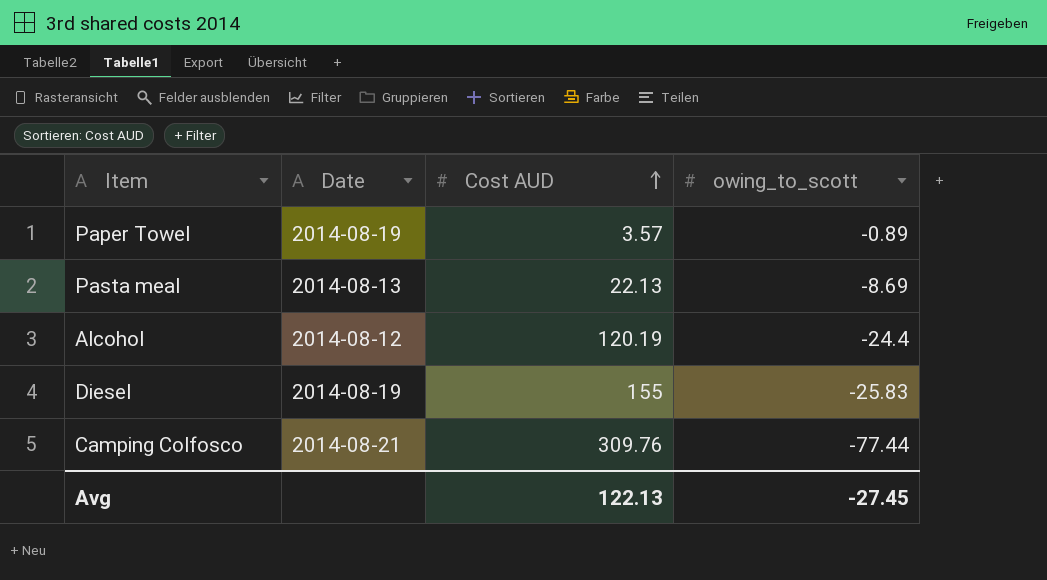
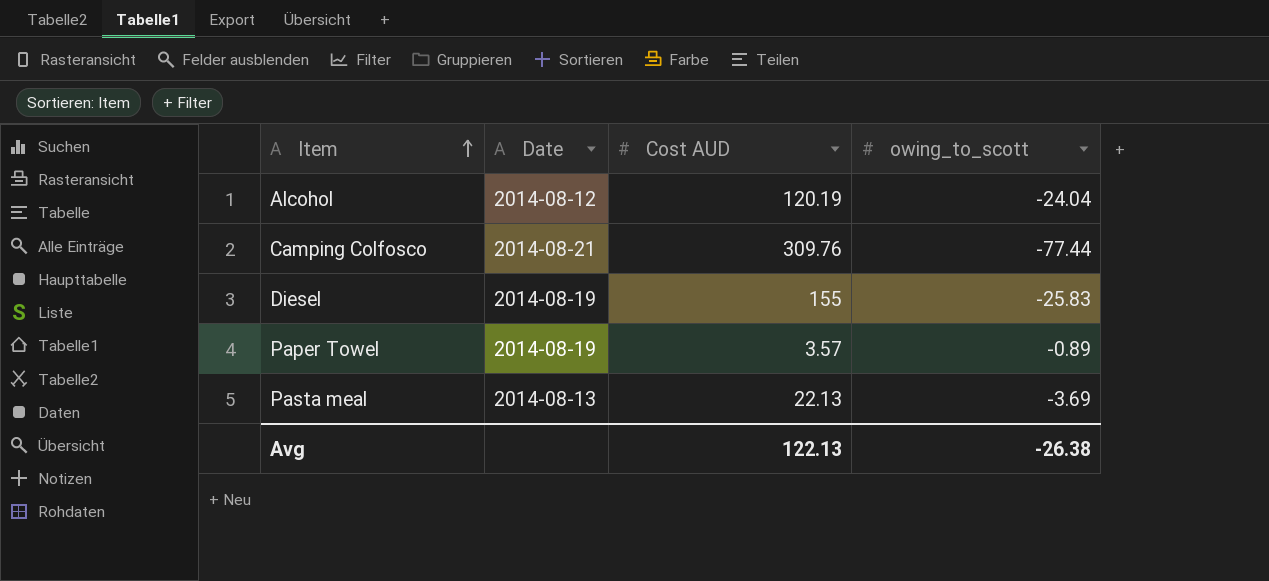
row order: Cost AUD ascending -> Item ascending
Alcohol | owing_to_scott: -24.4 -> -24.04
Pasta meal | owing_to_scott: -8.69 -> -3.69
Avg | owing_to_scott: -27.45 -> -26.38

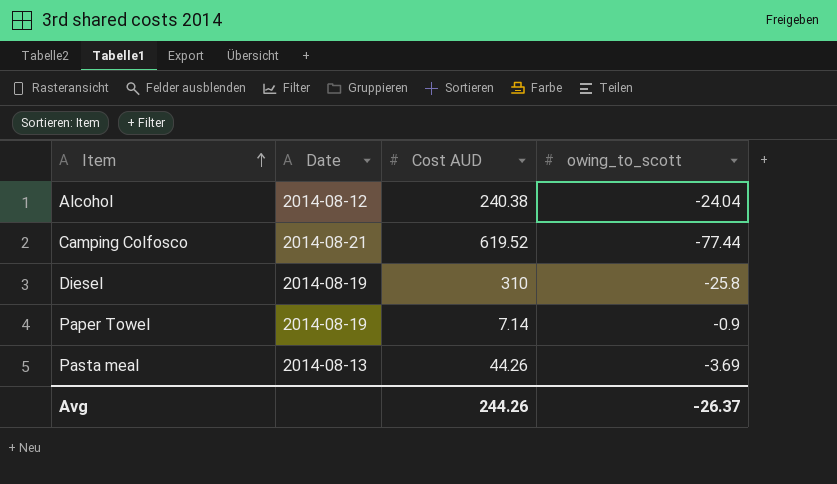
Alcohol | Cost AUD: 120.19 -> 240.38
Camping Colfosco | Cost AUD: 309.76 -> 619.52
Diesel | Cost AUD: 155 -> 310
Diesel | owing_to_scott: -25.83 -> -25.8
Paper Towel | Cost AUD: 3.57 -> 7.14
Paper Towel | owing_to_scott: -0.89 -> -0.9
Pasta meal | Cost AUD: 22.13 -> 44.26
Avg | Cost AUD: 122.13 -> 244.26
Avg | owing_to_scott: -26.38 -> -26.37

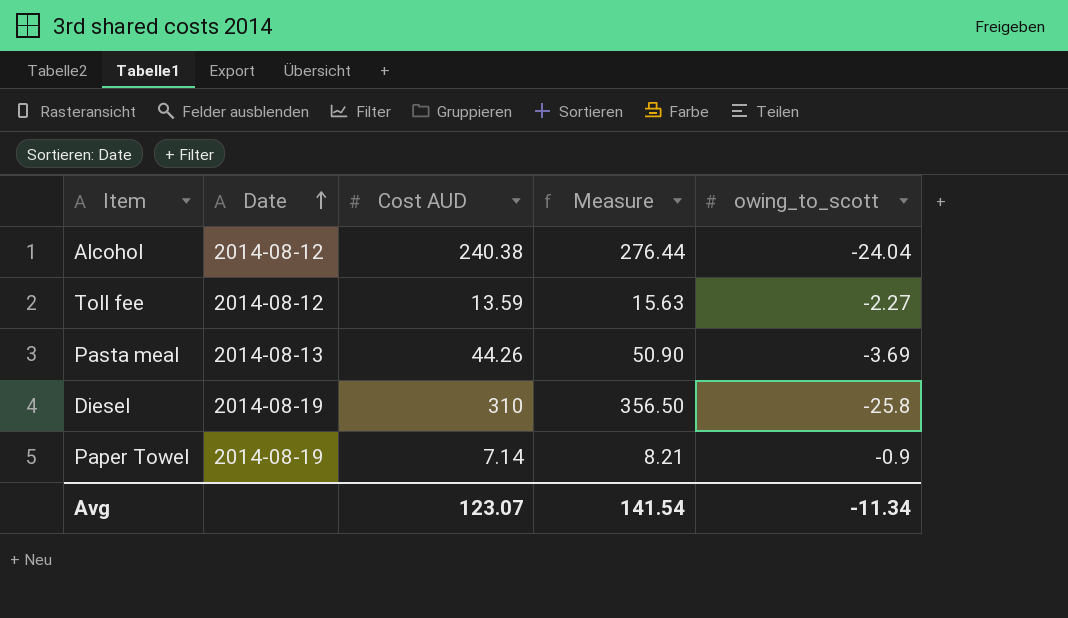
row order: Item ascending -> Date ascending
column Measure | formula: none -> [Cost AUD] * 1.15
row Camping Colfosco: 2014-08-21 | 619.52 | -77.44 -> none
row Toll fee: none -> 2014-08-12 | 13.59 | 15.63 | -2.27
Avg | Cost AUD: 244.26 -> 123.07
Avg | owing_to_scott: -26.37 -> -11.34

